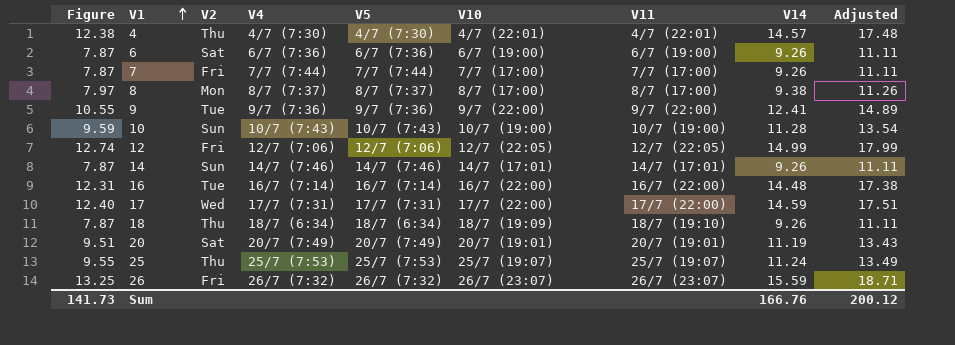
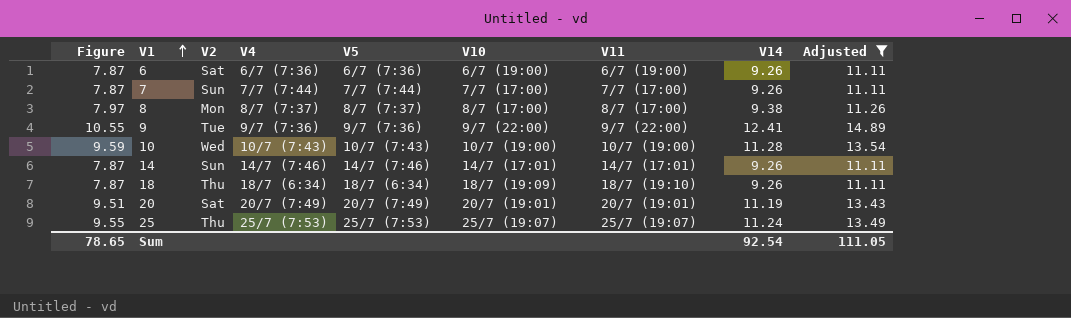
filter: none -> Adjusted <= 14.89
7 | V2: Fri -> Sun
10 | V2: Sun -> Wed
Sum | Figure: 141.73 -> 78.65
Sum | V14: 166.76 -> 92.54
Sum | Adjusted: 200.12 -> 111.05

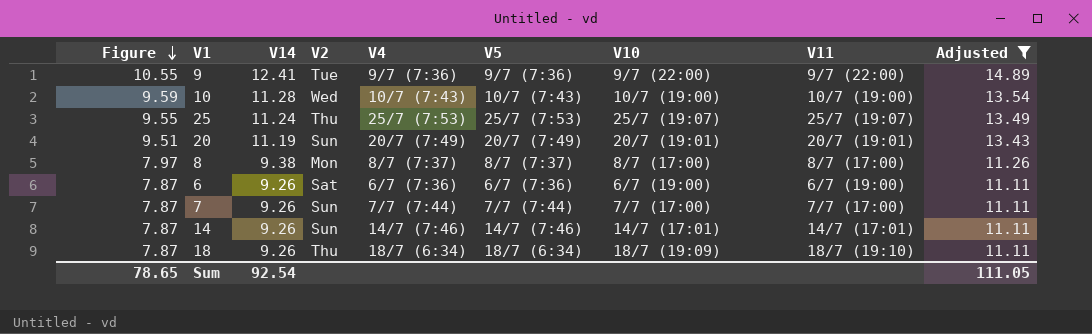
row order: V1 ascending -> Figure descending
column V14 | position: 8 -> 3
20 | V2: Sat -> Sun

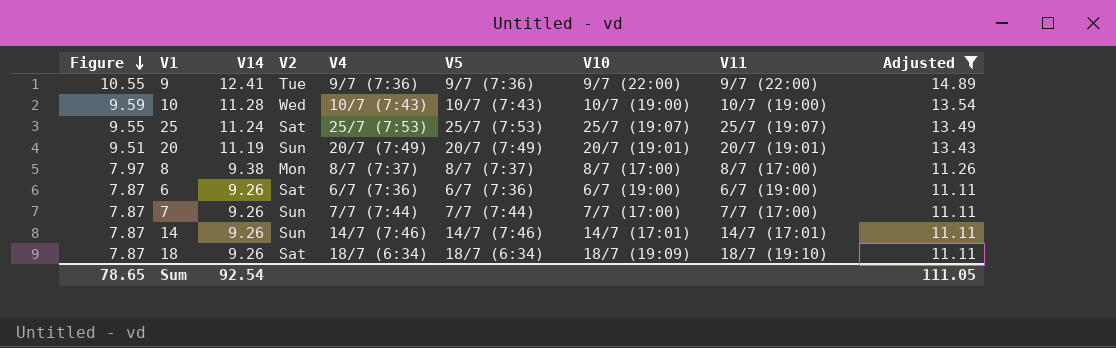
25 | V2: Thu -> Sat
18 | V2: Thu -> Sat

